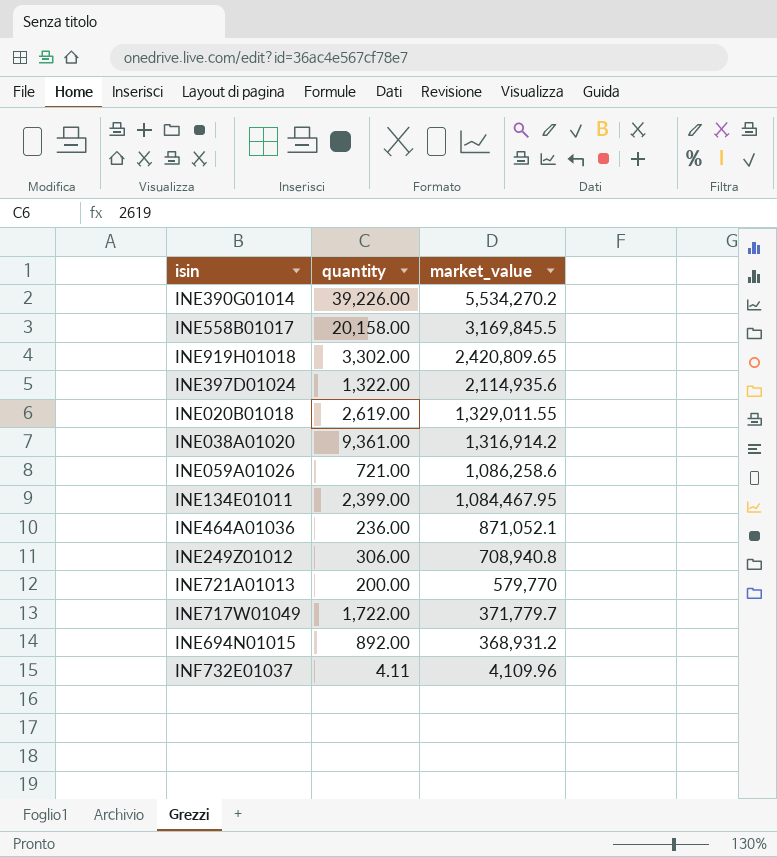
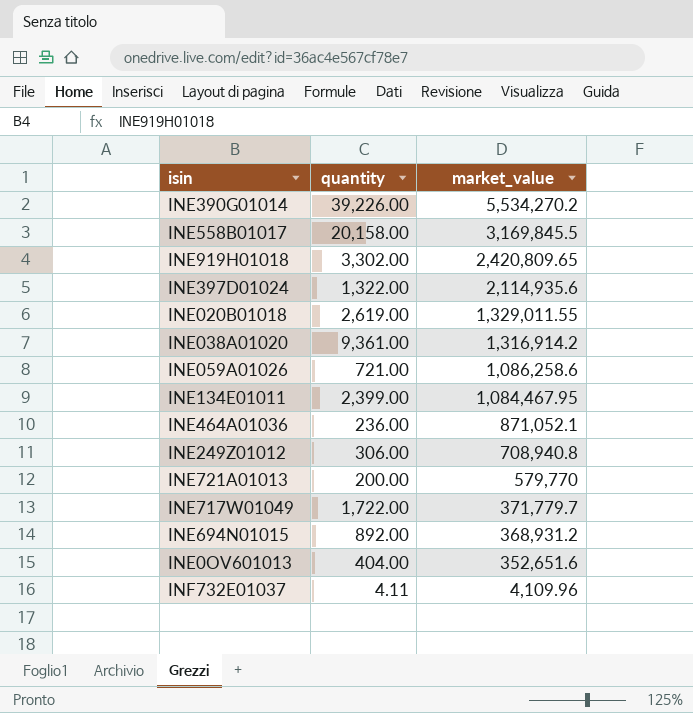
row INE0OV601013: none -> 404.00 | 352,651.6

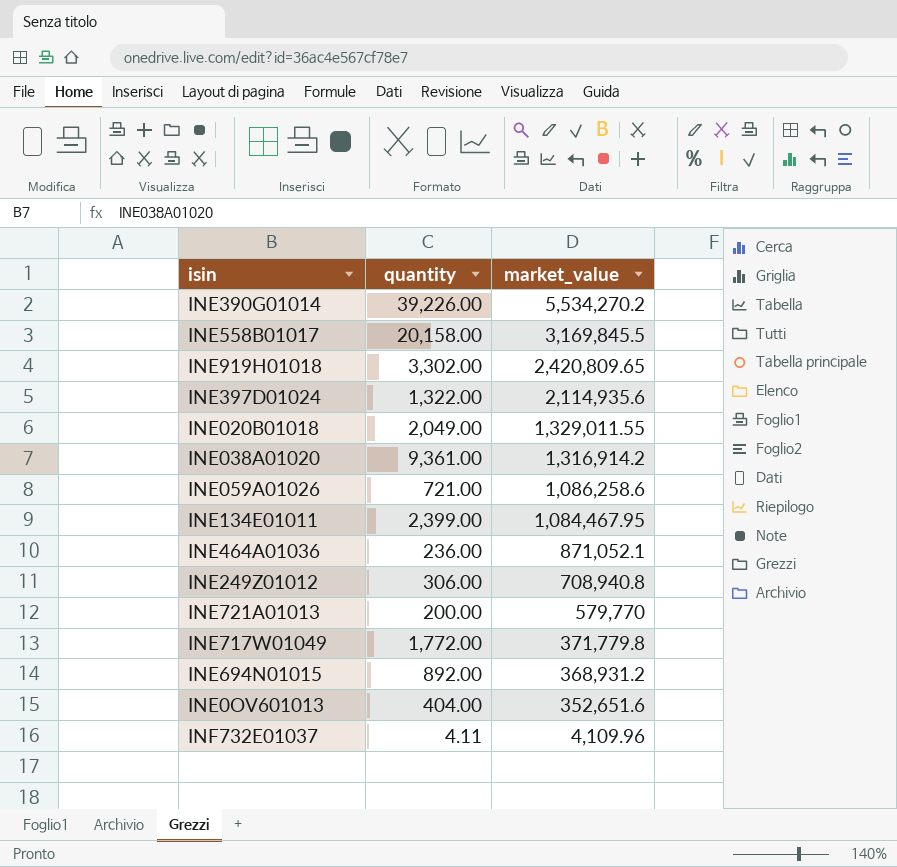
INE020B01018 | quantity: 2,619.00 -> 2,049.00
INE717W01049 | quantity: 1,722.00 -> 1,772.00
INE717W01049 | market_value: 371,779.7 -> 371,779.8

